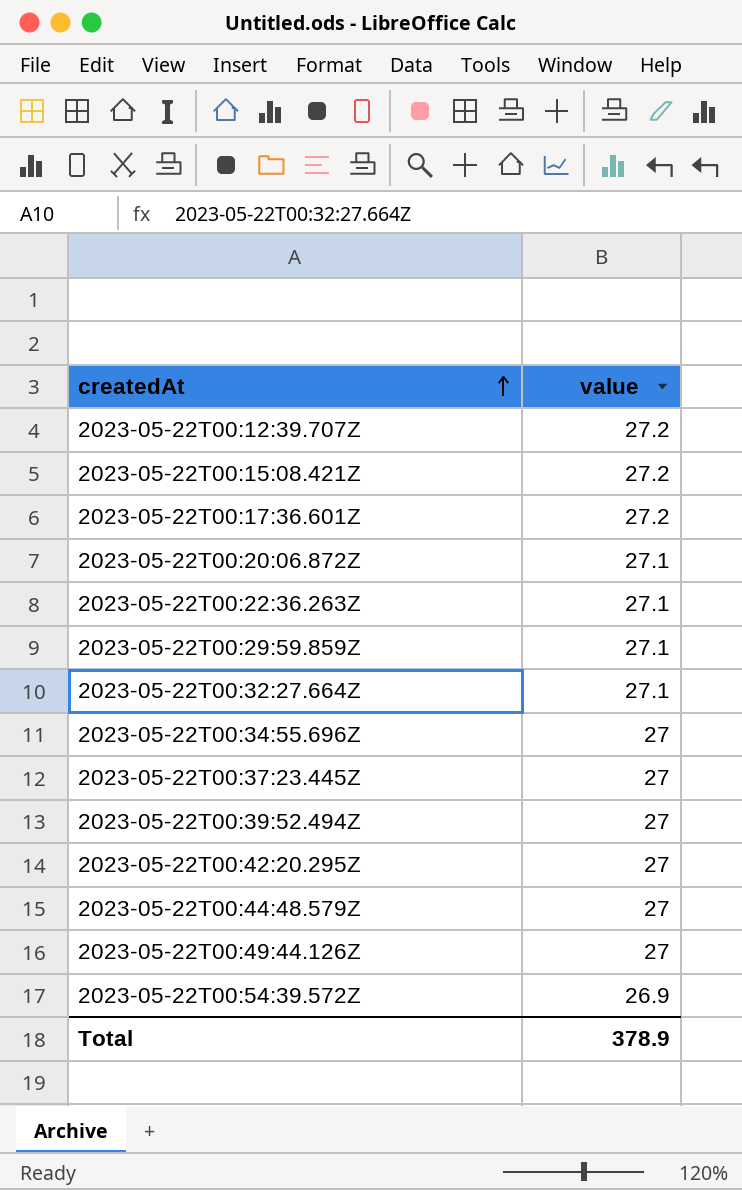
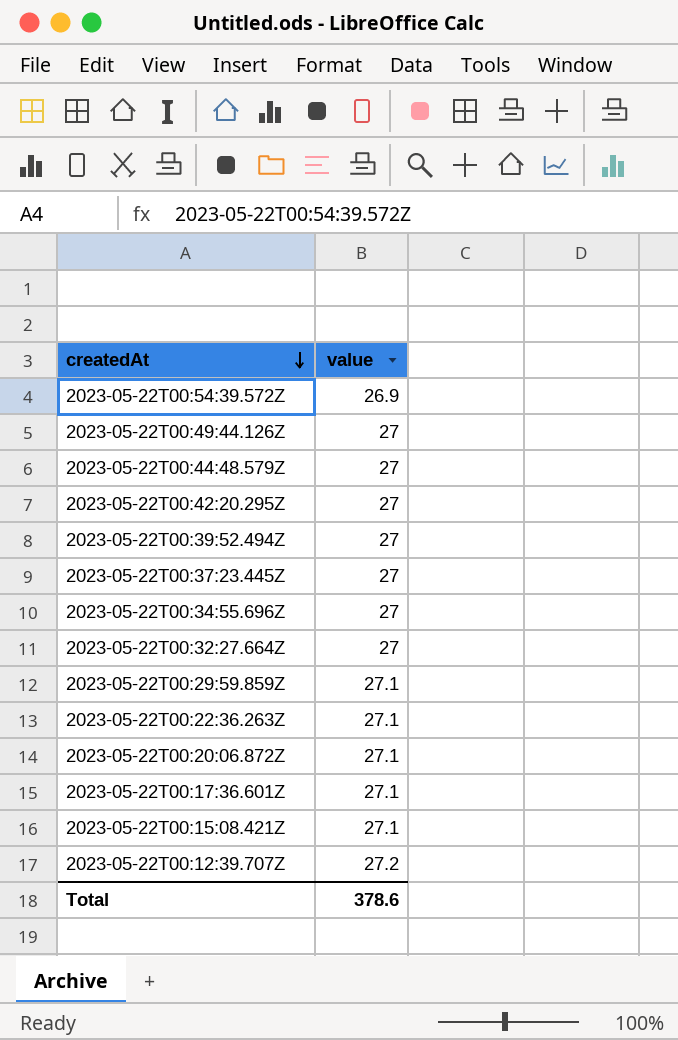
row order: createdAt ascending -> createdAt descending
2023-05-22T00:32:27.664Z | value: 27.1 -> 27
2023-05-22T00:17:36.601Z | value: 27.2 -> 27.1
2023-05-22T00:15:08.421Z | value: 27.2 -> 27.1
Total | value: 378.9 -> 378.6

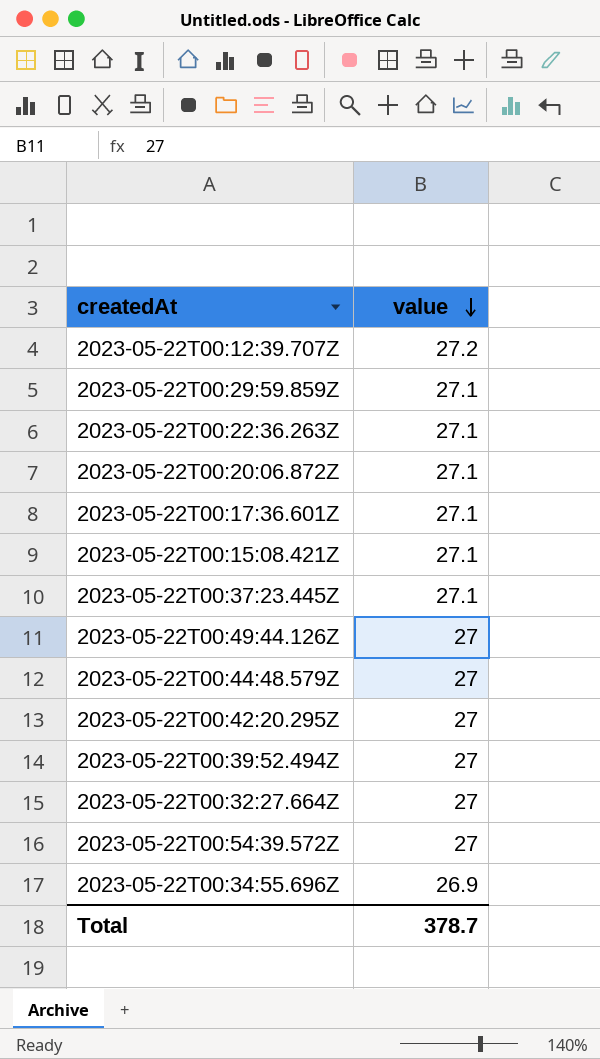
row order: createdAt descending -> value descending
2023-05-22T00:37:23.445Z | value: 27 -> 27.1
2023-05-22T00:54:39.572Z | value: 26.9 -> 27
2023-05-22T00:34:55.696Z | value: 27 -> 26.9
Total | value: 378.6 -> 378.7

